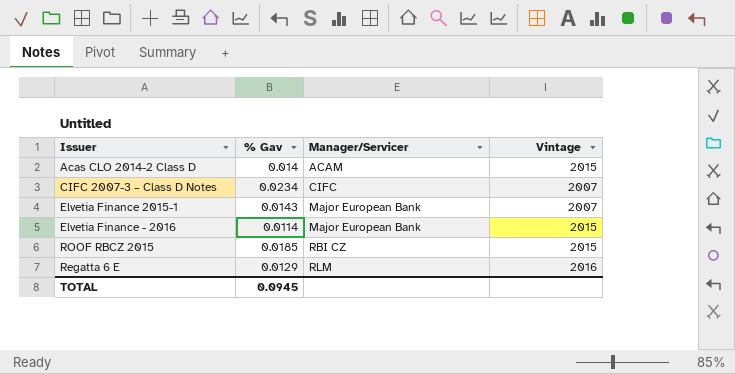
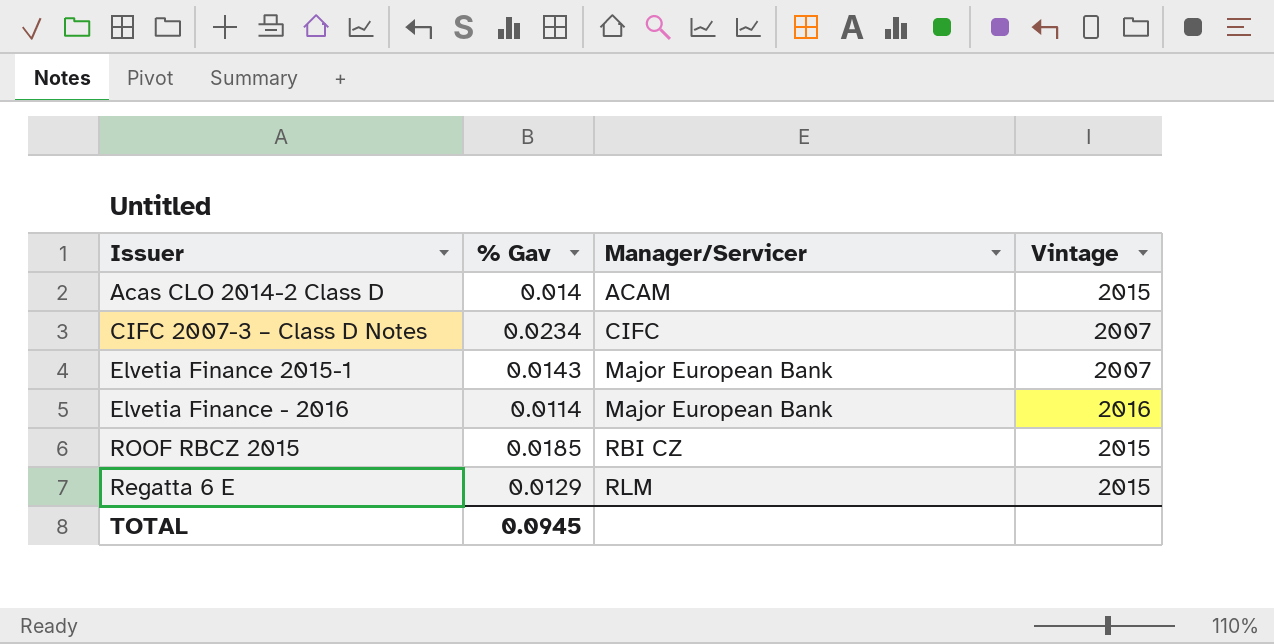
Elvetia Finance - 2016 | Vintage: 2015 -> 2016
Regatta 6 E | Vintage: 2016 -> 2015

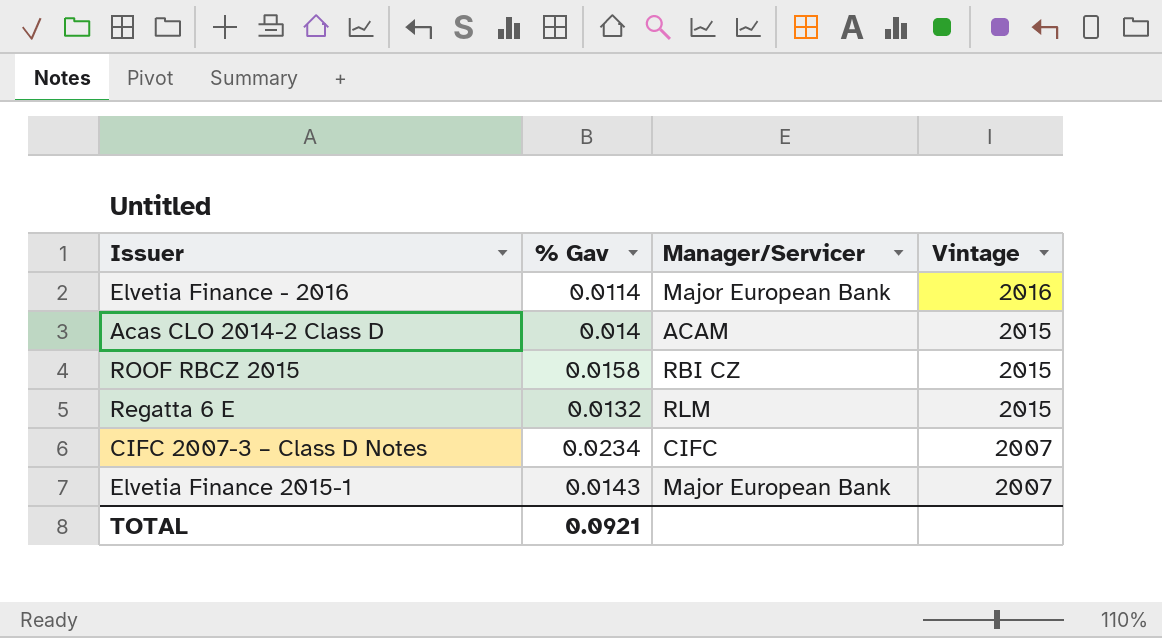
row order: Manager/Servicer ascending -> Vintage descending
ROOF RBCZ 2015 | % Gav: 0.0185 -> 0.0158
Regatta 6 E | % Gav: 0.0129 -> 0.0132
TOTAL | % Gav: 0.0945 -> 0.0921

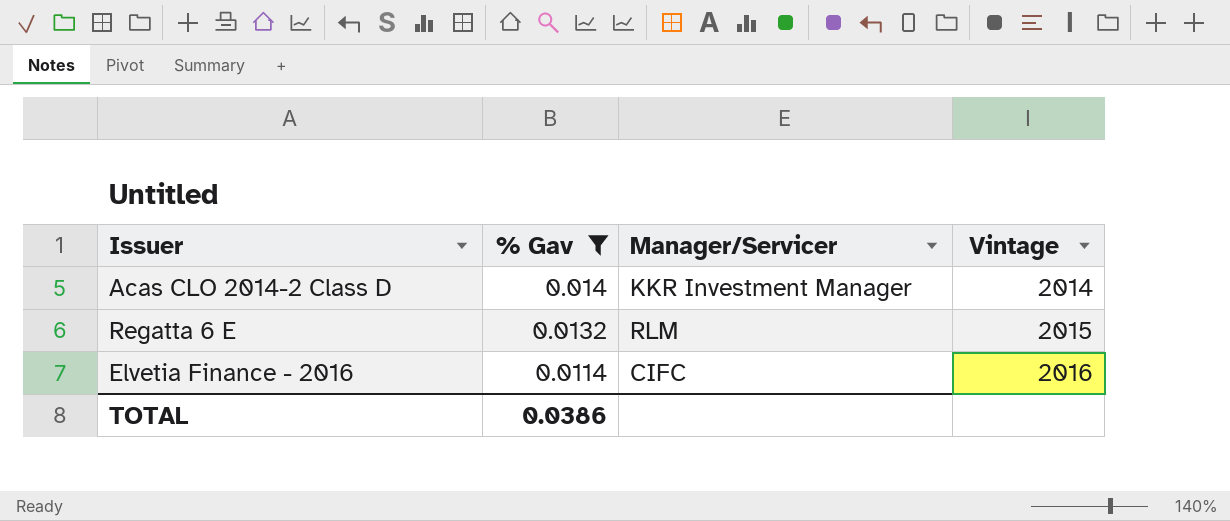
filter: none -> % Gav <= 0.014
row order: Vintage descending -> % Gav descending
Acas CLO 2014-2 Class D | Manager/Servicer: ACAM -> KKR Investment Manager
Acas CLO 2014-2 Class D | Vintage: 2015 -> 2014
Elvetia Finance - 2016 | Manager/Servicer: Major European Bank -> CIFC
TOTAL | % Gav: 0.0921 -> 0.0386

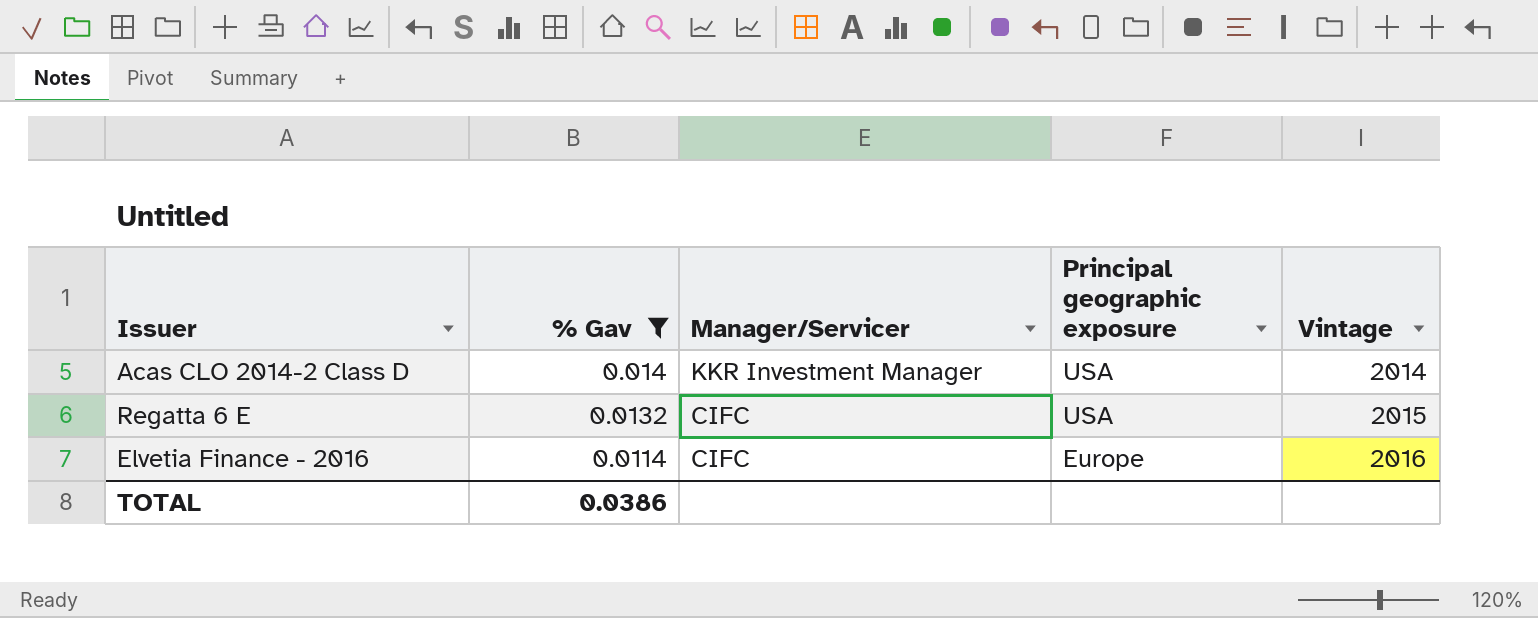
column Principal geographic exposure | position: none -> 4
Regatta 6 E | Manager/Servicer: RLM -> CIFC

